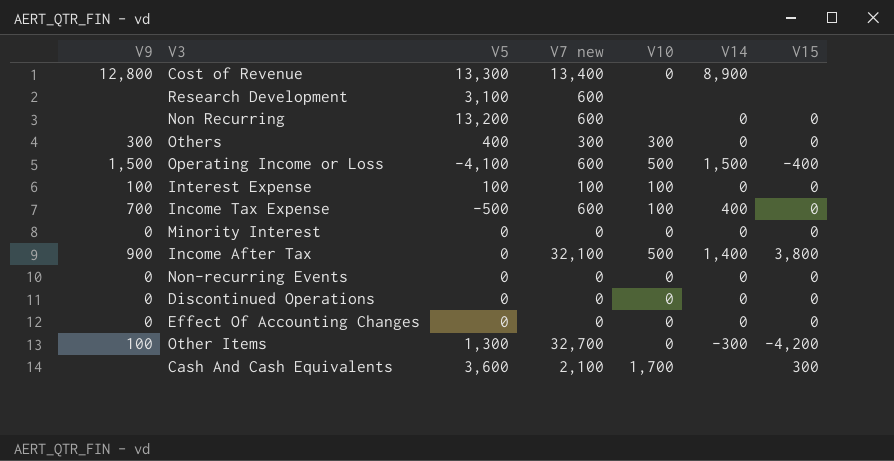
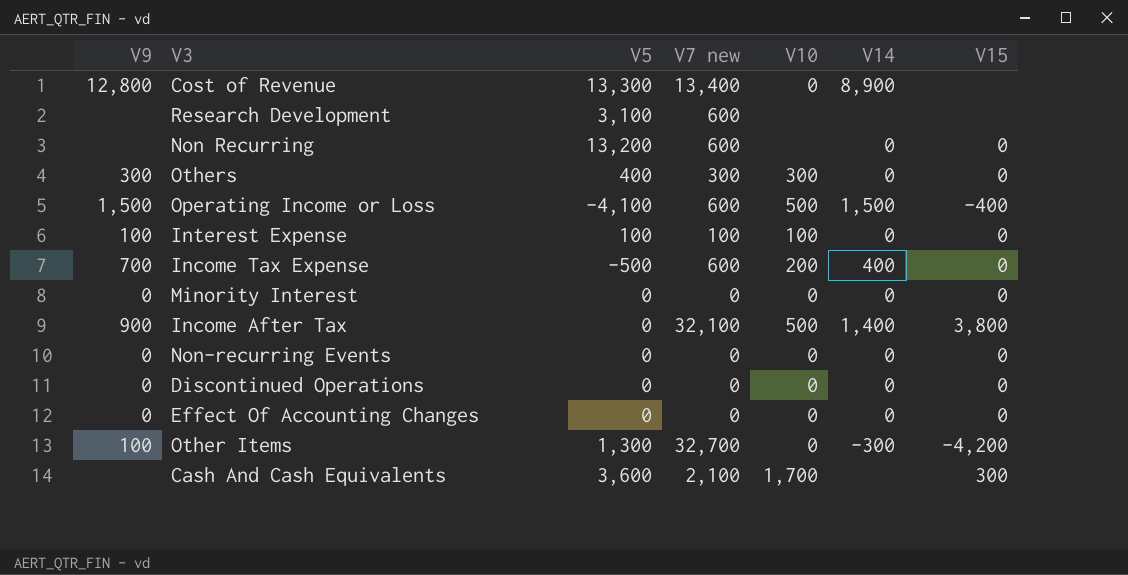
Income Tax Expense | V10: 100 -> 200

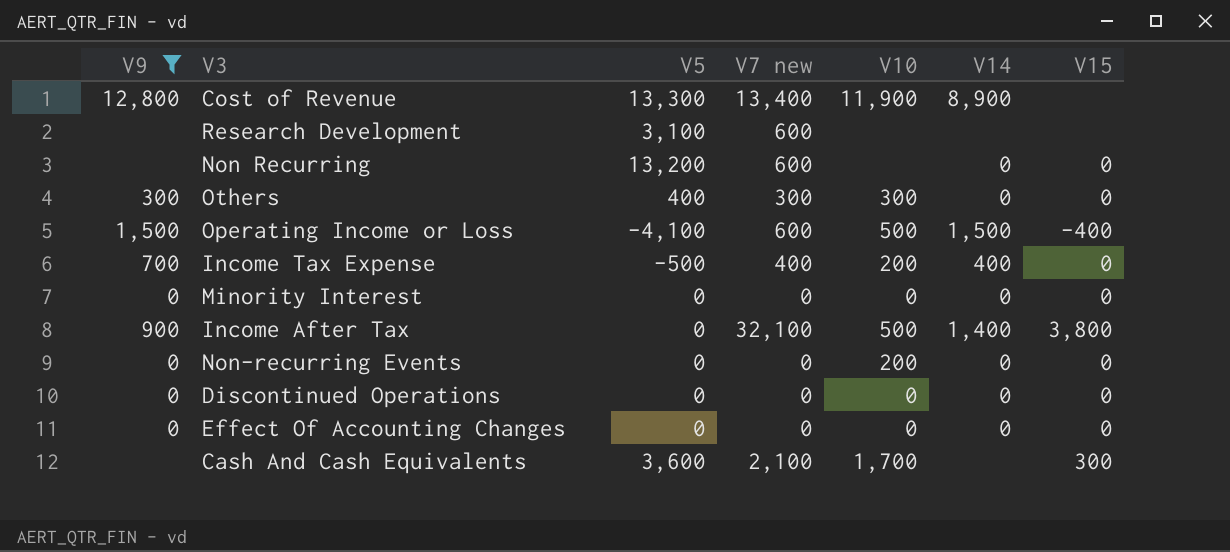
filter: none -> V9 != 100
Cost of Revenue | V10: 0 -> 11,900
Income Tax Expense | V7 new: 600 -> 400
Non-recurring Events | V10: 0 -> 200

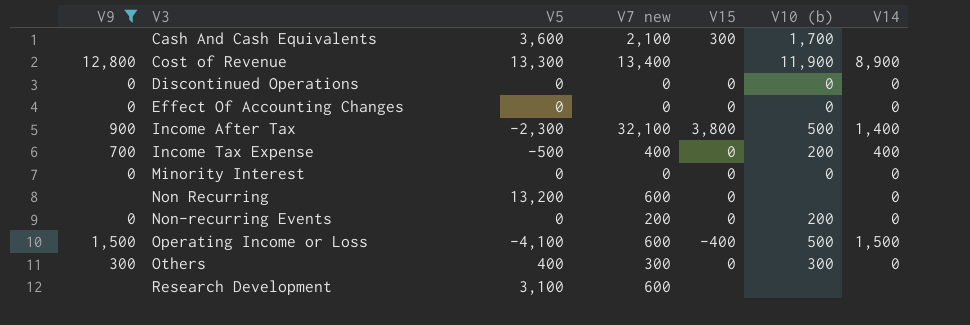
row order: none -> V3 ascending
column V15 | position: 7 -> 5
column name: V10 -> V10 (b)
Income After Tax | V5: 0 -> -2,300
Non-recurring Events | V7 new: 0 -> 200

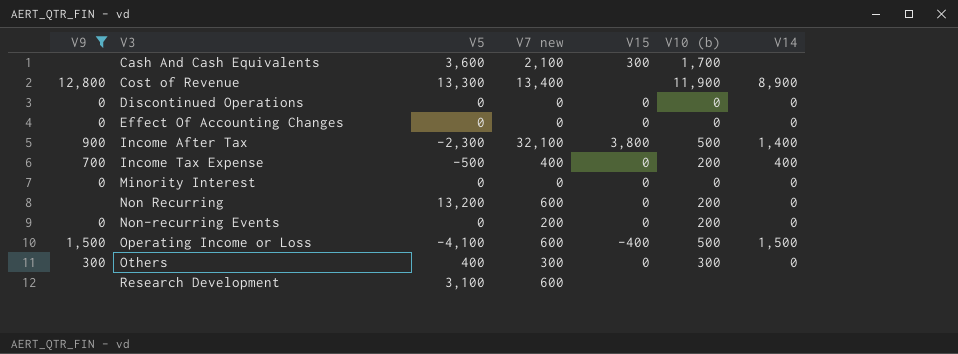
Non Recurring | V10 (b): none -> 200

